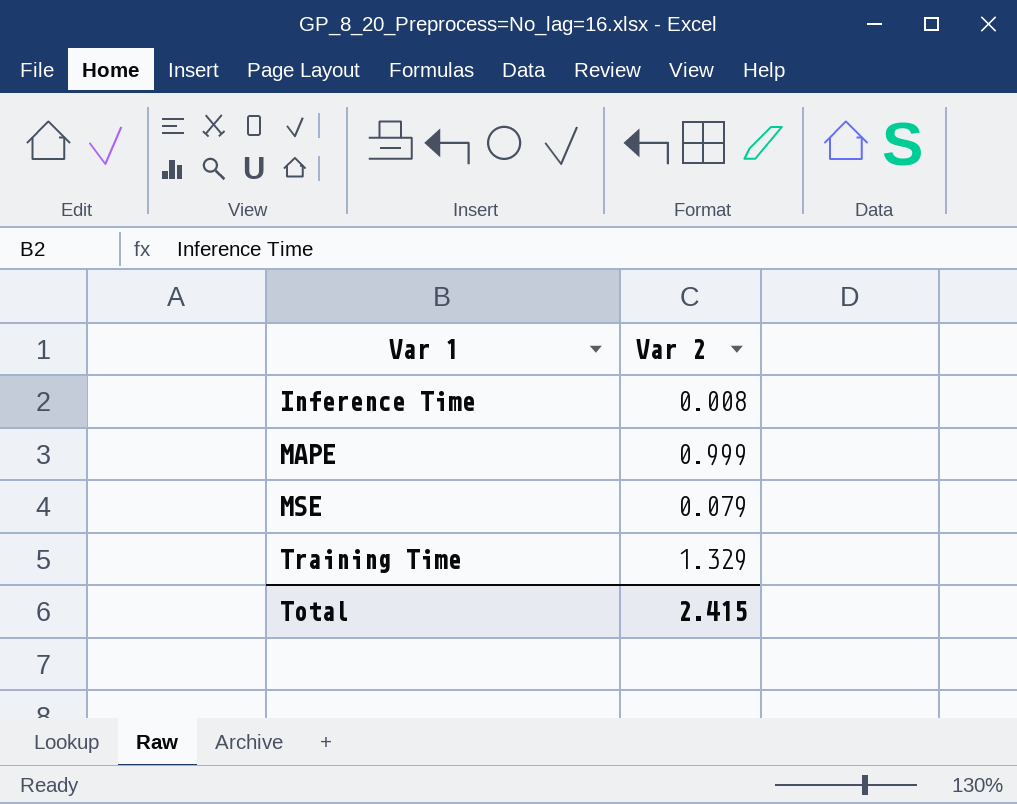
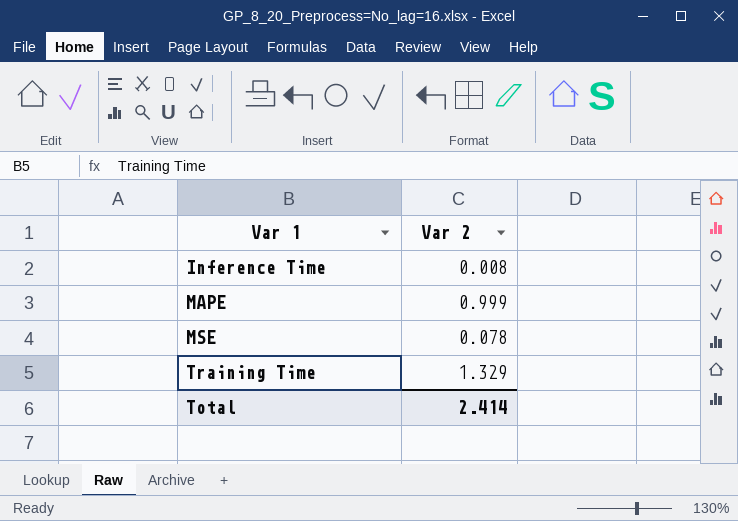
MSE | Var 2: 0.079 -> 0.078
Total | Var 2: 2.415 -> 2.414

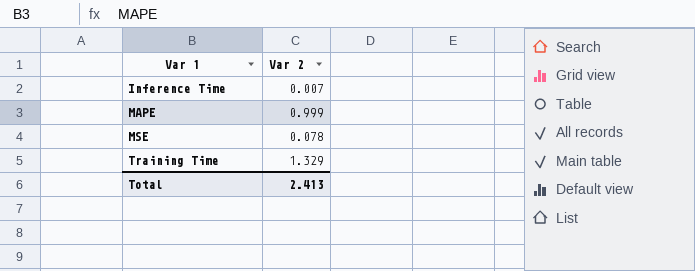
Inference Time | Var 2: 0.008 -> 0.007
Total | Var 2: 2.414 -> 2.413

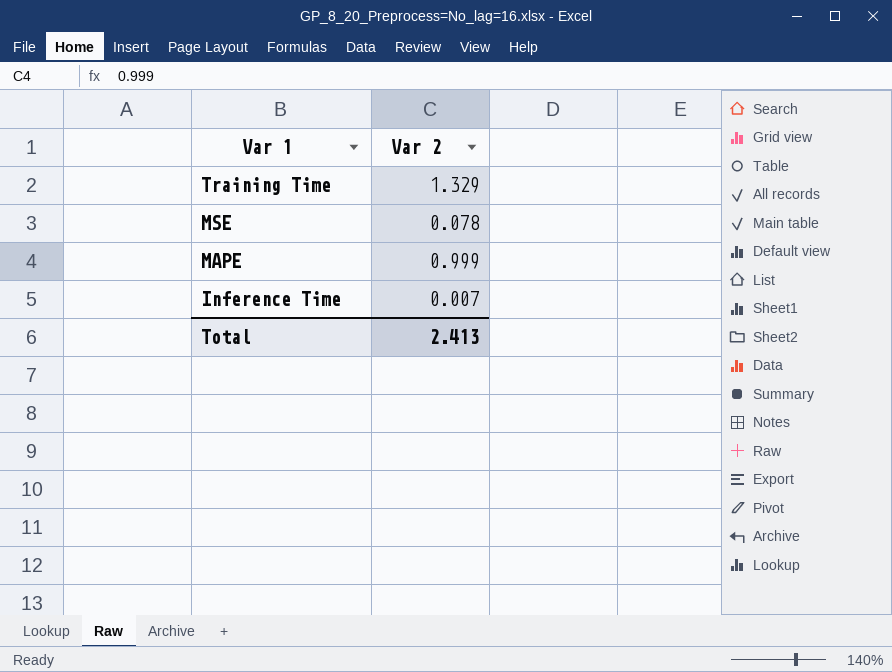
row order: Var 1 ascending -> Var 1 descending

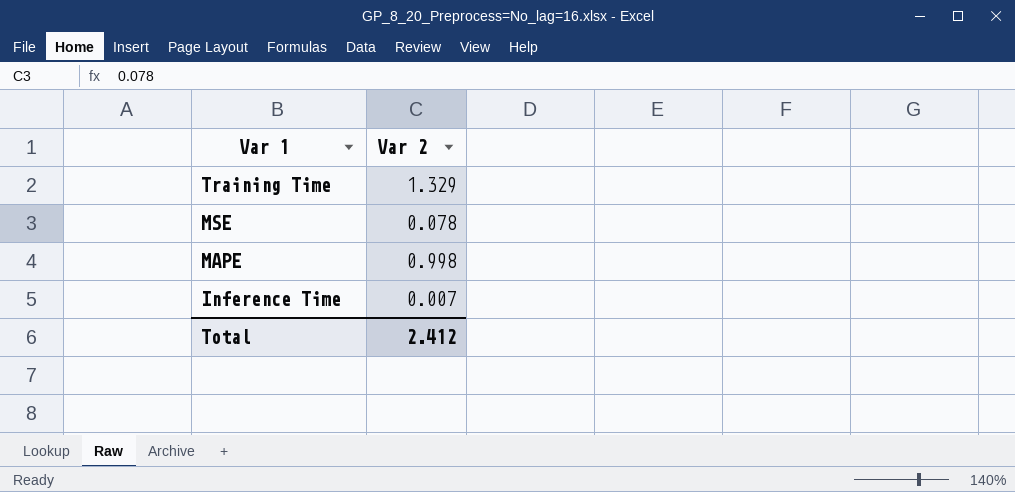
MAPE | Var 2: 0.999 -> 0.998
Total | Var 2: 2.413 -> 2.412

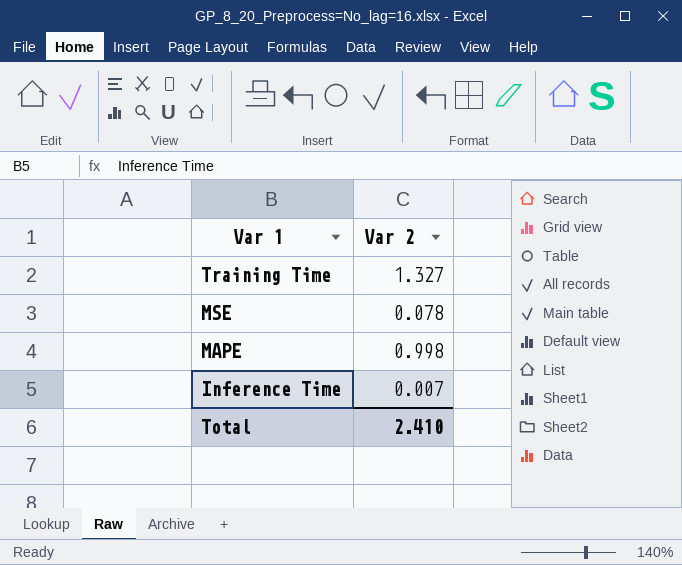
Training Time | Var 2: 1.329 -> 1.327
Total | Var 2: 2.412 -> 2.410

